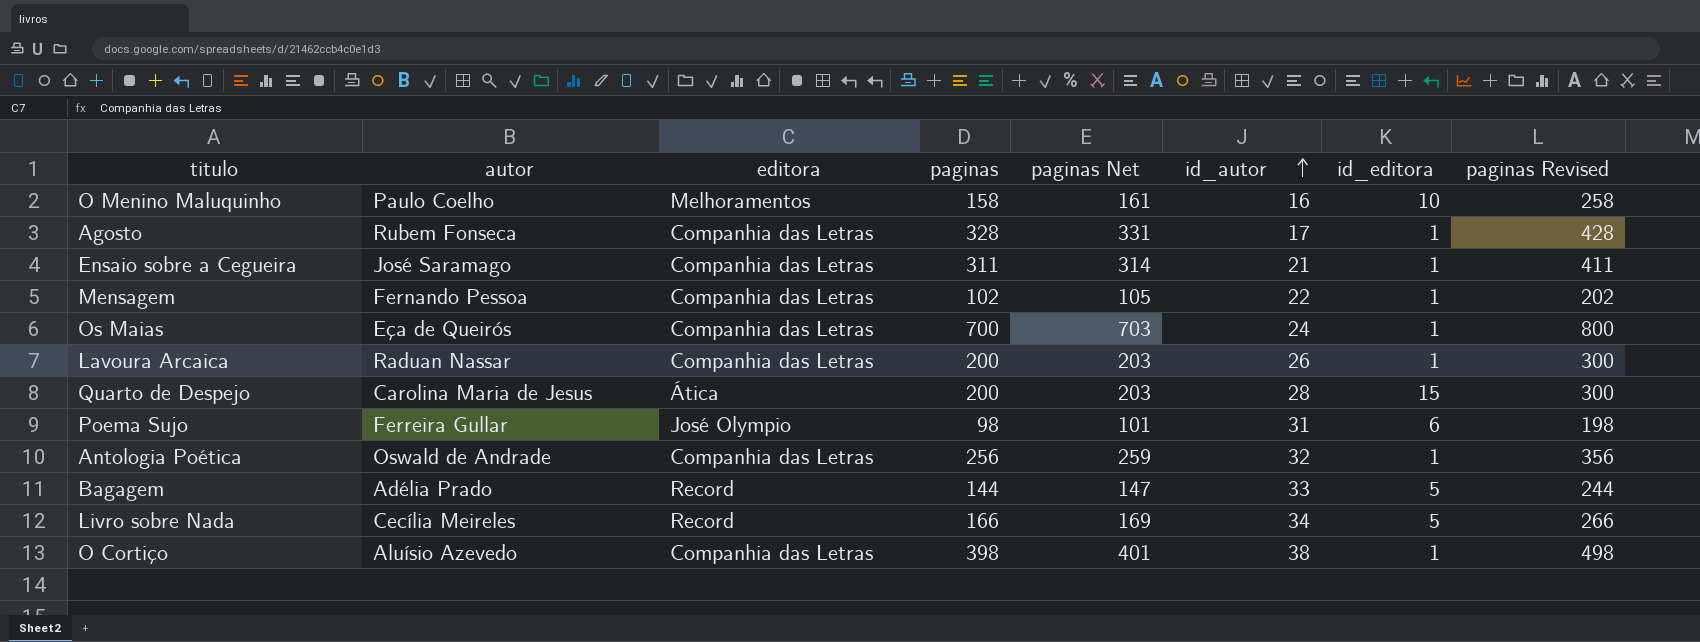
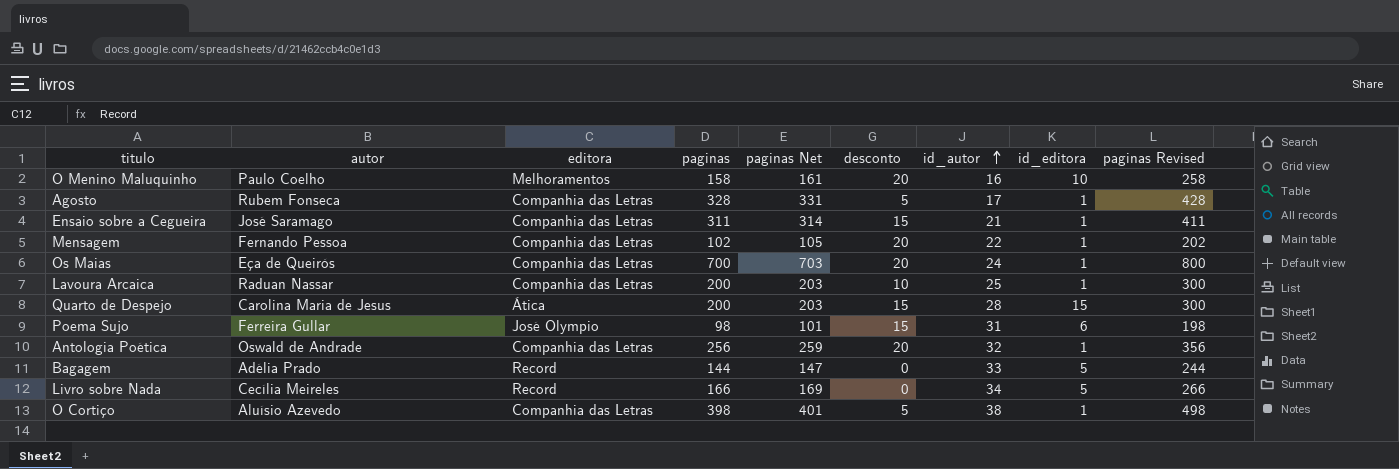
column desconto | position: none -> 6
Lavoura Arcaica | id_autor: 26 -> 25

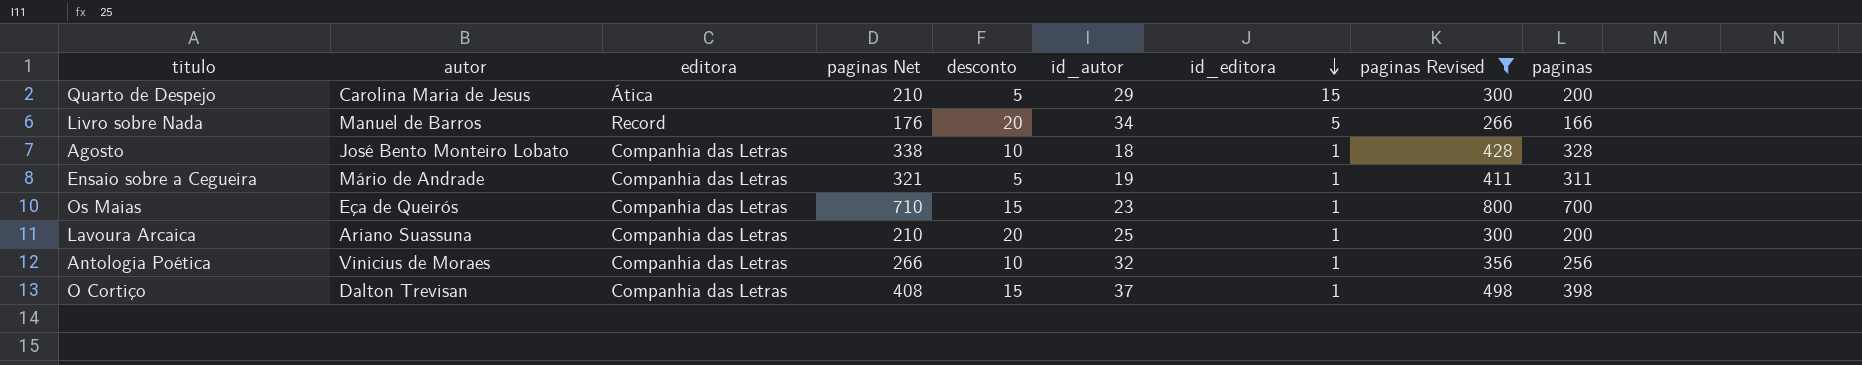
filter: none -> paginas Revised >= 266
row order: id_autor ascending -> id_editora descending
column paginas Net | formula: [paginas] + 3 -> [paginas] + 10
column paginas | position: 4 -> 9
Quarto de Despejo | desconto: 15 -> 5
Quarto de Despejo | id_autor: 28 -> 29
Livro sobre Nada | autor: Cecília Meireles -> Manuel de Barros
Livro sobre Nada | desconto: 0 -> 20
Agosto | autor: Rubem Fonseca -> José Bento Monteiro Lobato
Agosto | desconto: 5 -> 10
Agosto | id_autor: 17 -> 18
Ensaio sobre a Cegueira | autor: José Saramago -> Mário de Andrade
Ensaio sobre a Cegueira | desconto: 15 -> 5
Ensaio sobre a Cegueira | id_autor: 21 -> 19
Os Maias | desconto: 20 -> 15
Os Maias | id_autor: 24 -> 23
Lavoura Arcaica | autor: Raduan Nassar -> Ariano Suassuna
Lavoura Arcaica | desconto: 10 -> 20
Antologia Poética | autor: Oswald de Andrade -> Vinicius de Moraes
Antologia Poética | desconto: 20 -> 10
O Cortiço | autor: Aluísio Azevedo -> Dalton Trevisan
O Cortiço | desconto: 5 -> 15
O Cortiço | id_autor: 38 -> 37

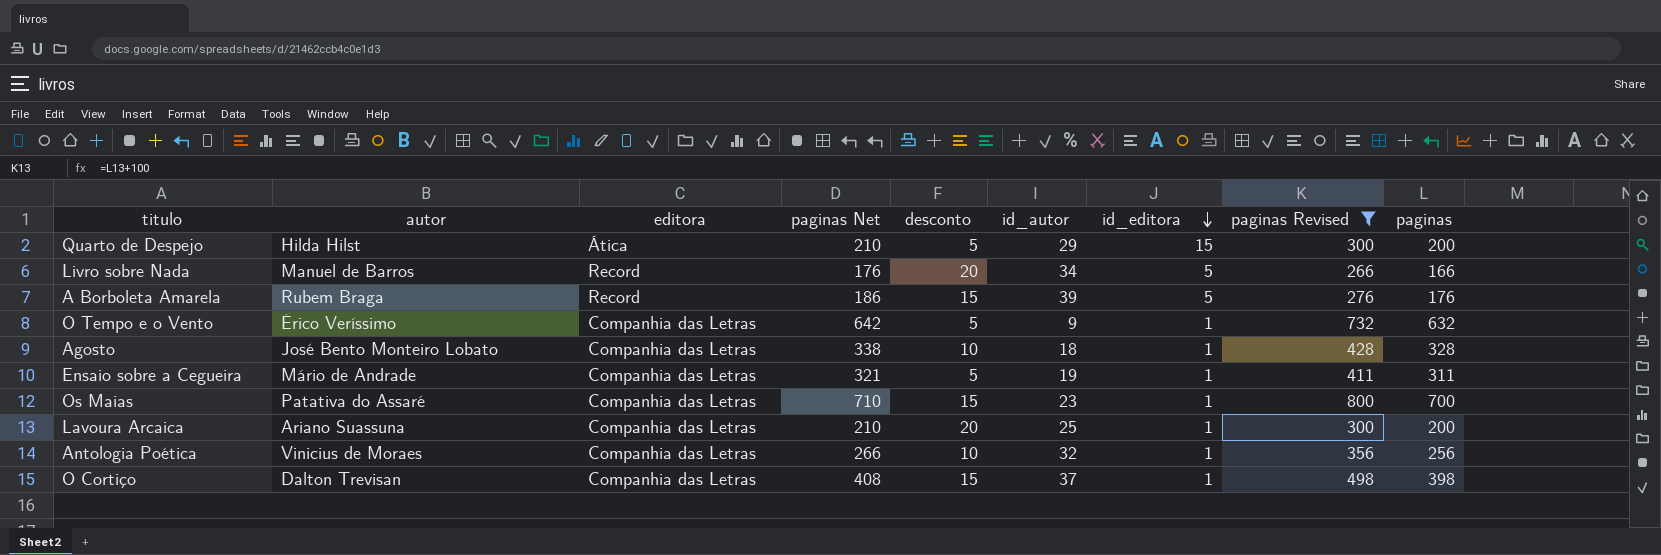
Quarto de Despejo | autor: Carolina Maria de Jesus -> Hilda Hilst
row A Borboleta Amarela: none -> Rubem Braga | Record | 186 | 15 | 39 | 5 | 276 | 176
row O Tempo e o Vento: none -> Érico Veríssimo | Companhia das Letras | 642 | 5 | 9 | 1 | 732 | 632
Os Maias | autor: Eça de Queirós -> Patativa do Assaré

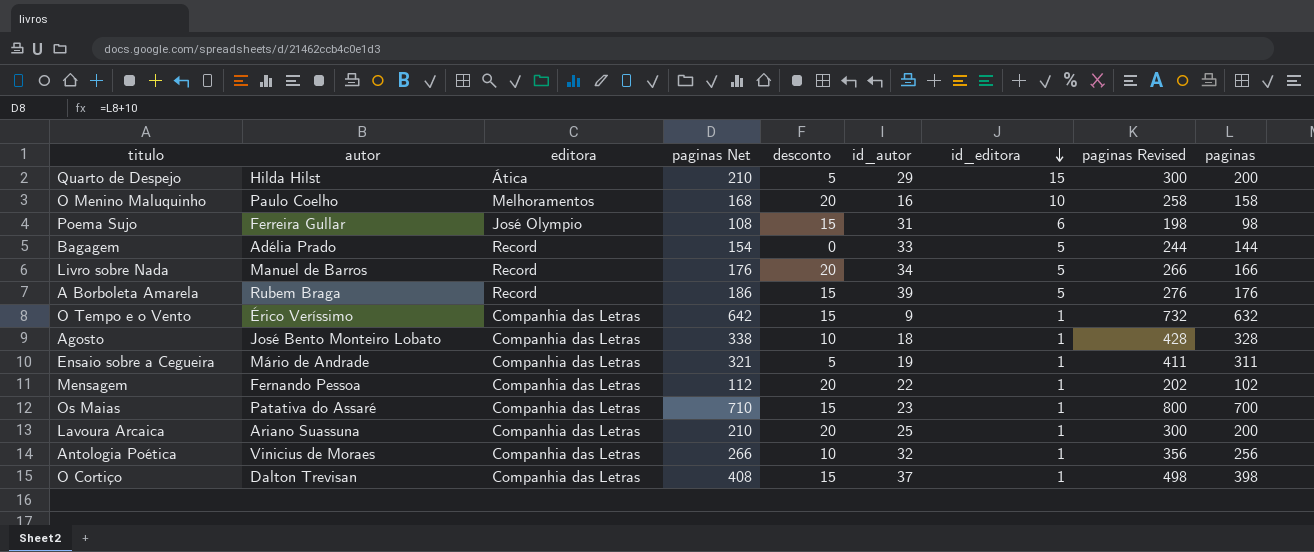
filter: paginas Revised >= 266 -> none
O Tempo e o Vento | desconto: 5 -> 15

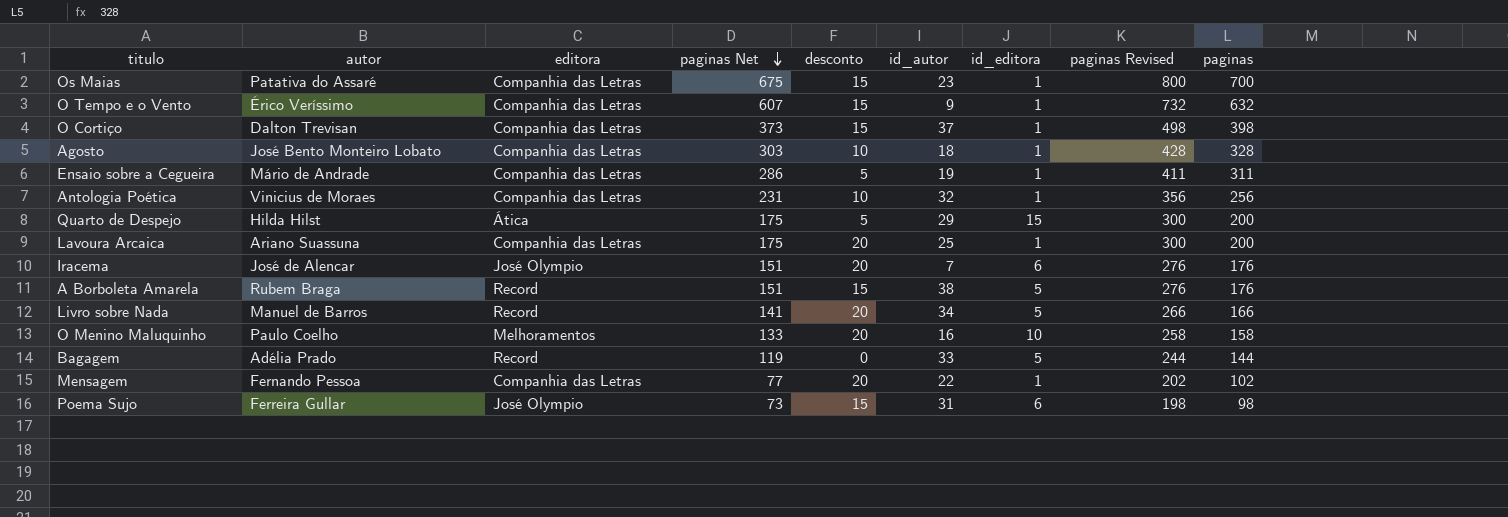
row order: id_editora descending -> paginas Net descending
column paginas Net | formula: [paginas] + 10 -> [paginas] - 25
row Iracema: none -> José de Alencar | José Olympio | 151 | 20 | 7 | 6 | 276 | 176
A Borboleta Amarela | id_autor: 39 -> 38

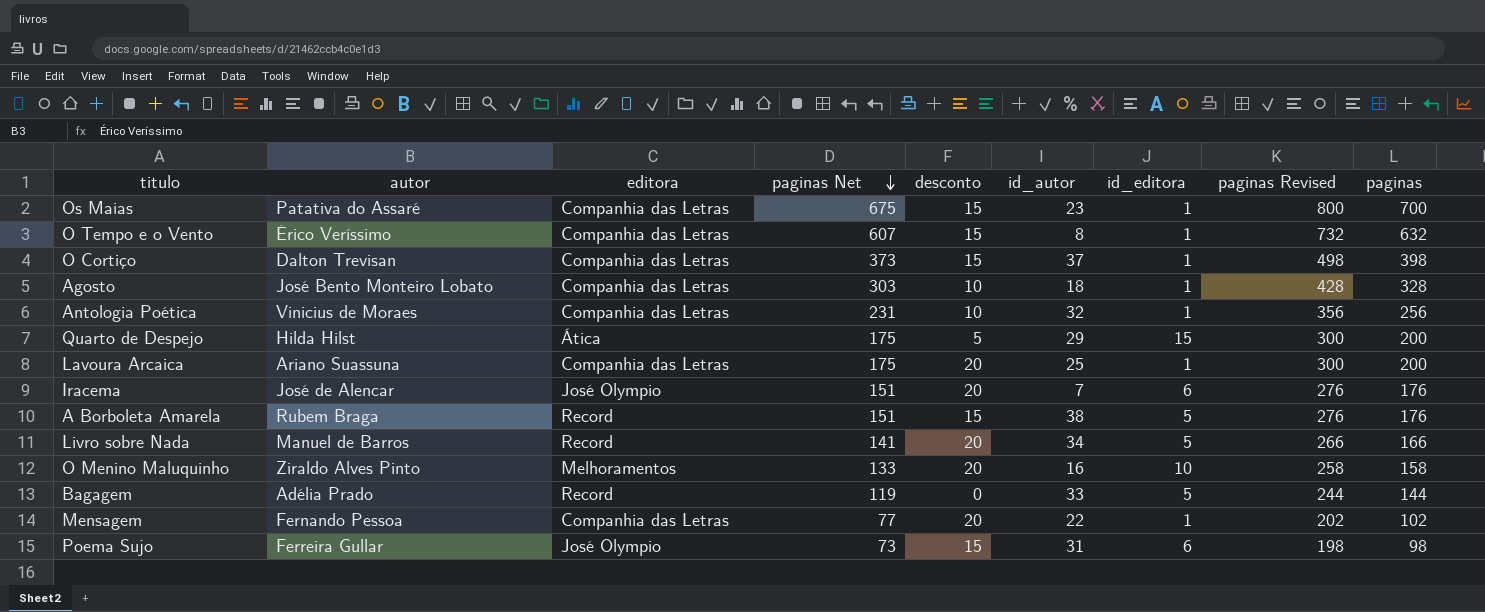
row Ensaio sobre a Cegueira: Mário de Andrade | Companhia das Letras | 286 | 5 | 19 | 1 | 411 | 311 -> none
O Tempo e o Vento | id_autor: 9 -> 8
O Menino Maluquinho | autor: Paulo Coelho -> Ziraldo Alves Pinto

